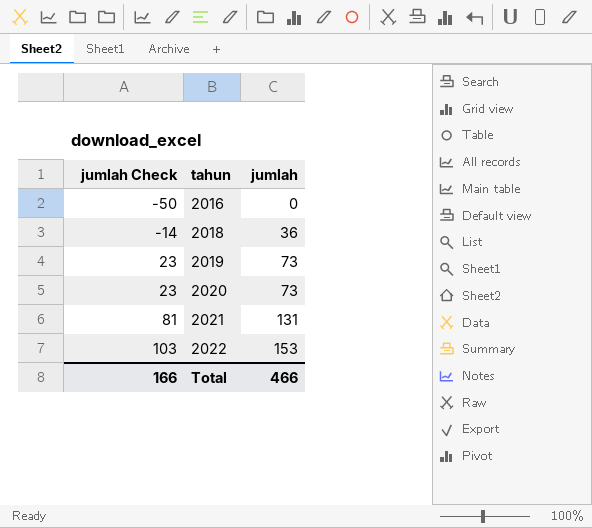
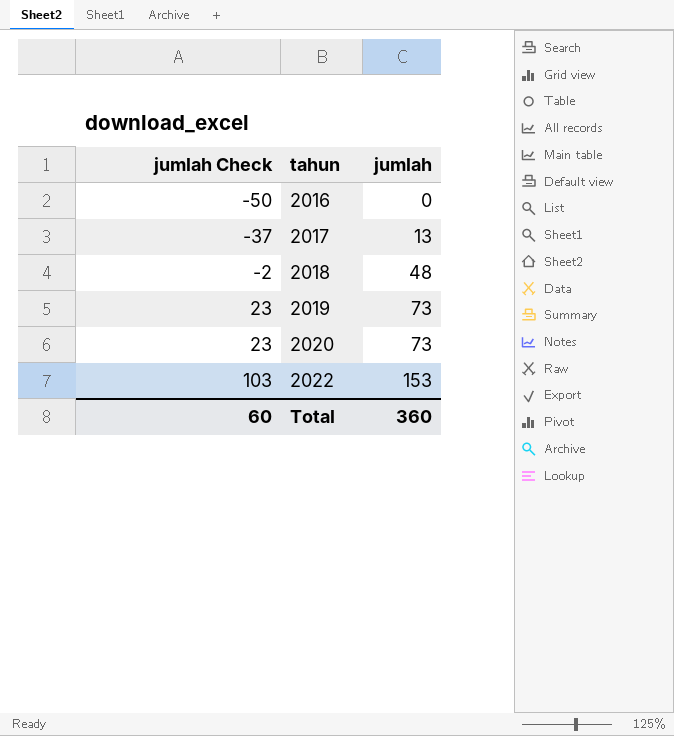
row 2021: 81 | 131 -> none
row 2017: none -> -37 | 13
2018 | jumlah Check: -14 -> -2
2018 | jumlah: 36 -> 48
Total | jumlah Check: 166 -> 60
Total | jumlah: 466 -> 360

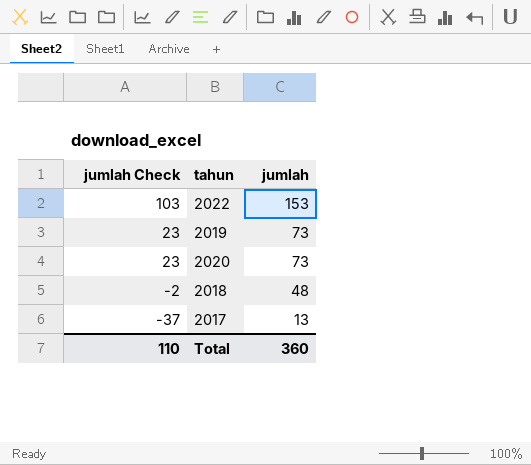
row order: jumlah Check ascending -> jumlah Check descending
row 2016: -50 | 0 -> none
Total | jumlah Check: 60 -> 110

